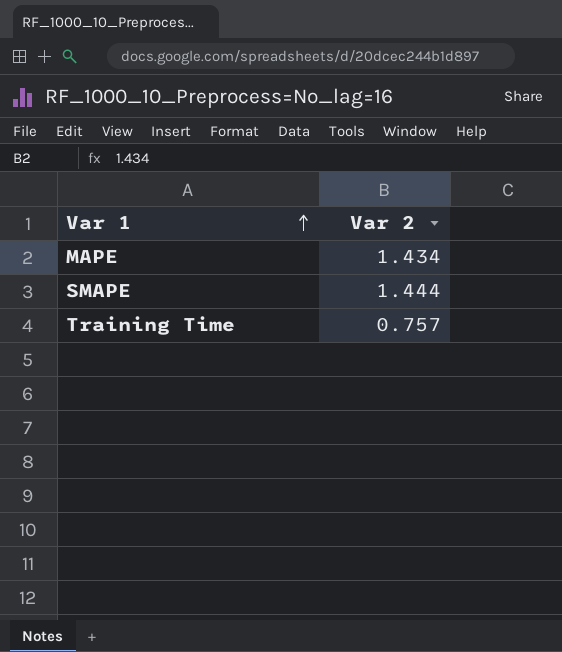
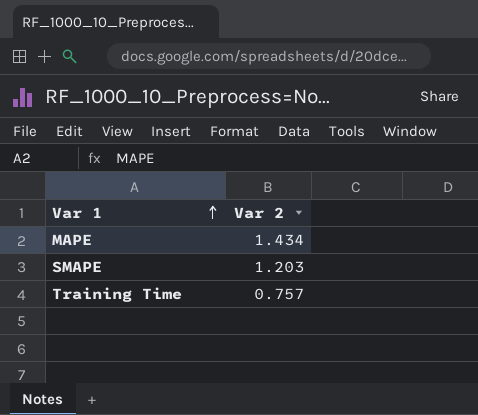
SMAPE | Var 2: 1.444 -> 1.203

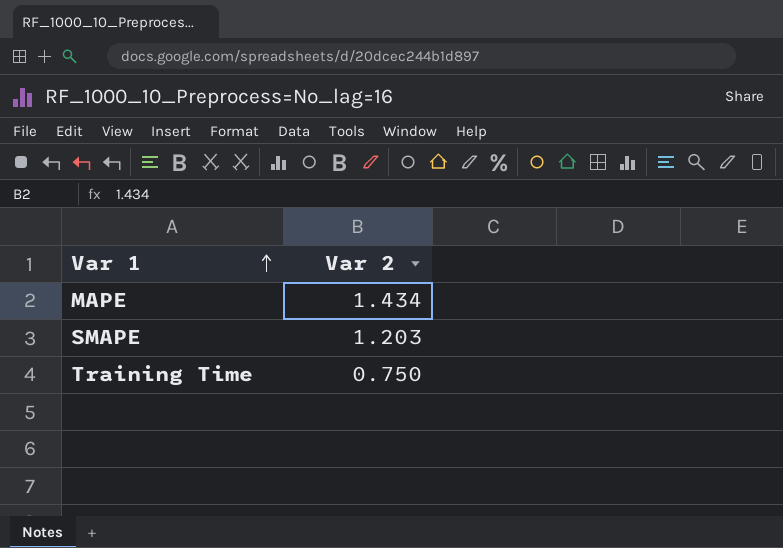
Training Time | Var 2: 0.757 -> 0.750

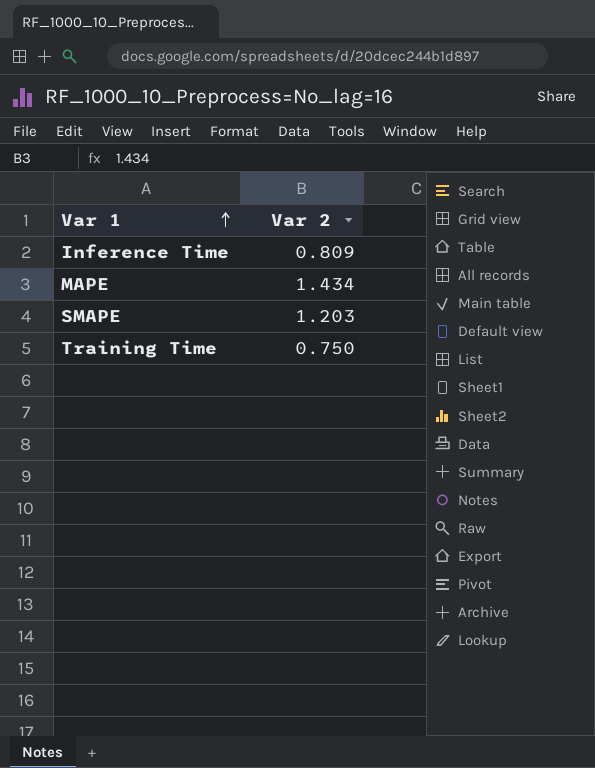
row Inference Time: none -> 0.809

